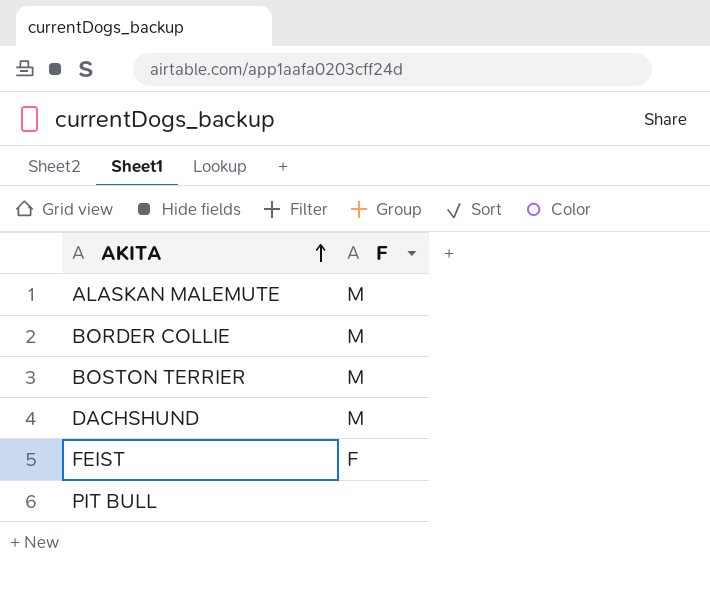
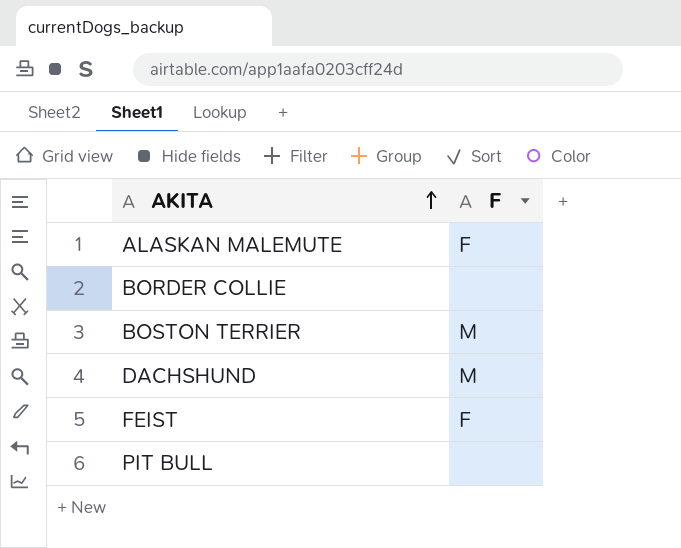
ALASKAN MALEMUTE | F: M -> F
BORDER COLLIE | F: M -> none

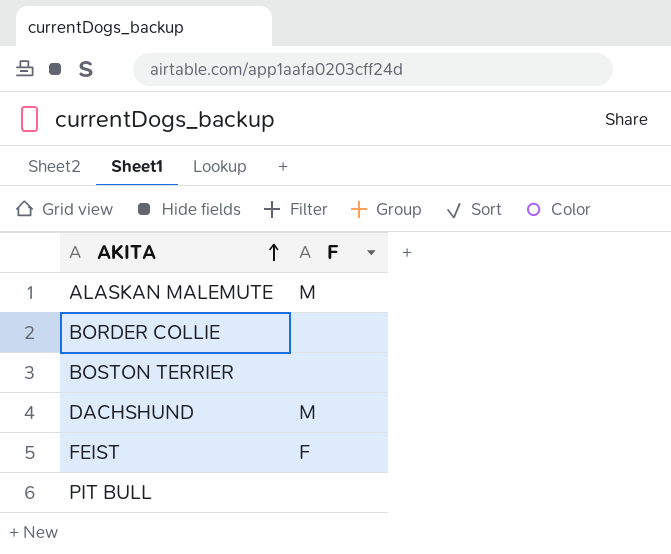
ALASKAN MALEMUTE | F: F -> M
BOSTON TERRIER | F: M -> none

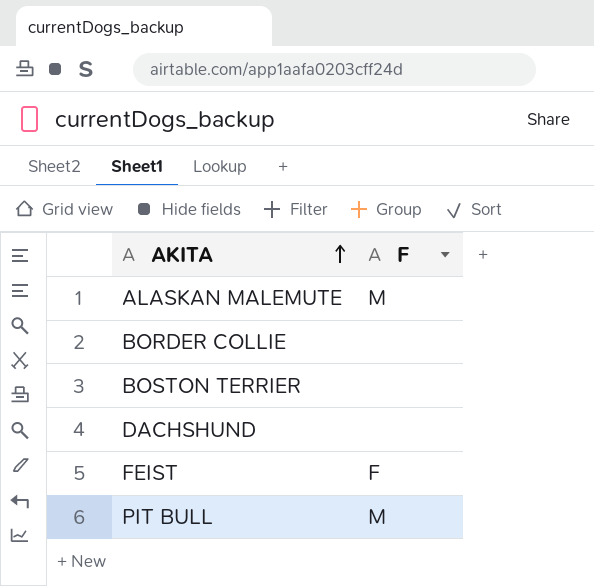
DACHSHUND | F: M -> none
PIT BULL | F: none -> M

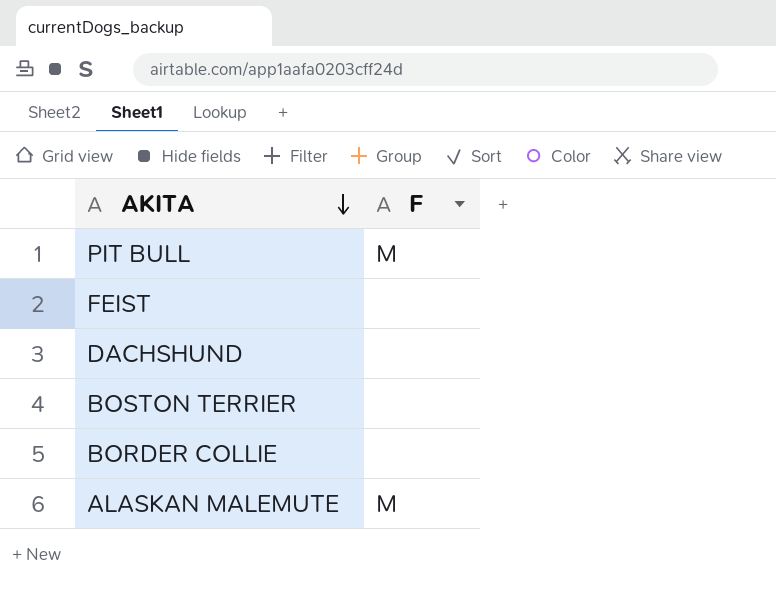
row order: AKITA ascending -> AKITA descending
FEIST | F: F -> none

